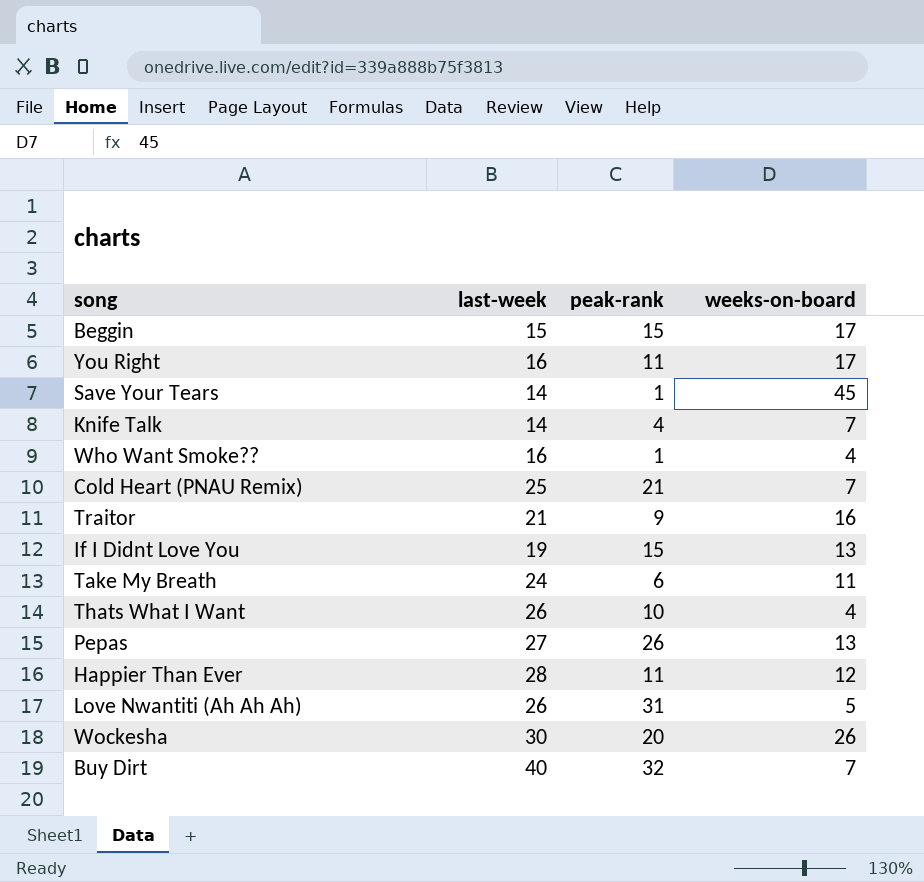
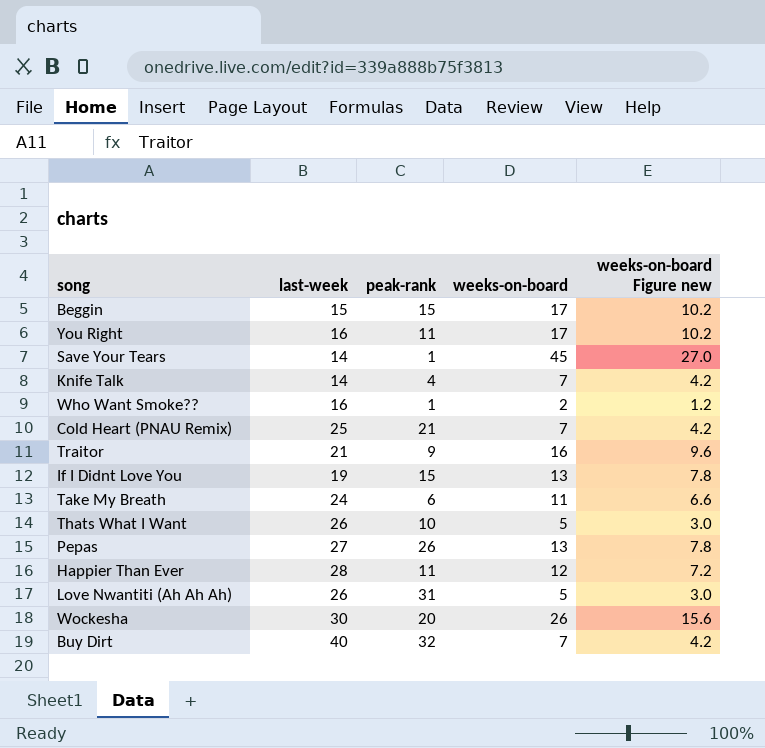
column weeks-on-board Figure new | formula: none -> [weeks-on-board] * 0.6
Who Want Smoke?? | weeks-on-board: 4 -> 2
Thats What I Want | weeks-on-board: 4 -> 5

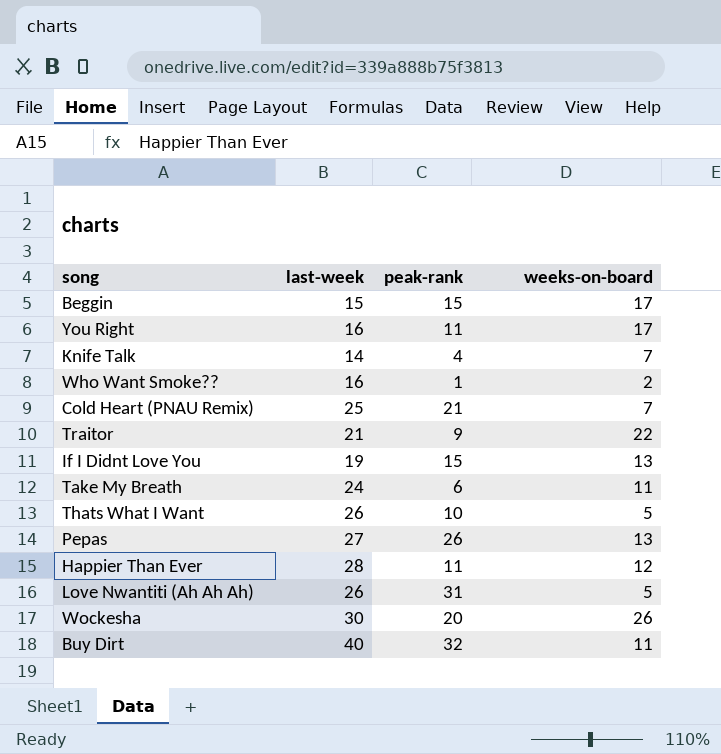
column weeks-on-board Figure new | formula: [weeks-on-board] * 0.6 -> none
row Save Your Tears: 14 | 1 | 45 | 27.0 -> none
Traitor | weeks-on-board: 16 -> 22
Buy Dirt | weeks-on-board: 7 -> 11

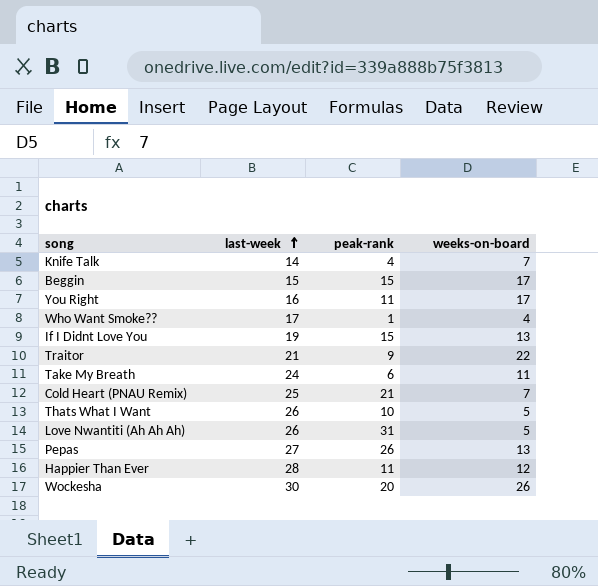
row order: none -> last-week ascending
row Buy Dirt: 40 | 32 | 11 -> none
Who Want Smoke?? | last-week: 16 -> 17
Who Want Smoke?? | weeks-on-board: 2 -> 4

